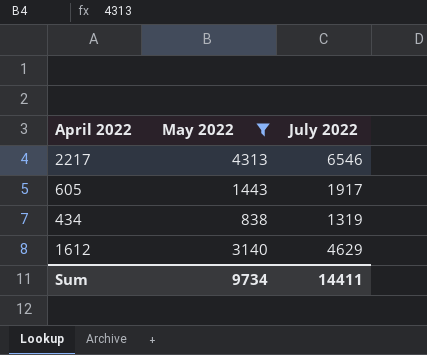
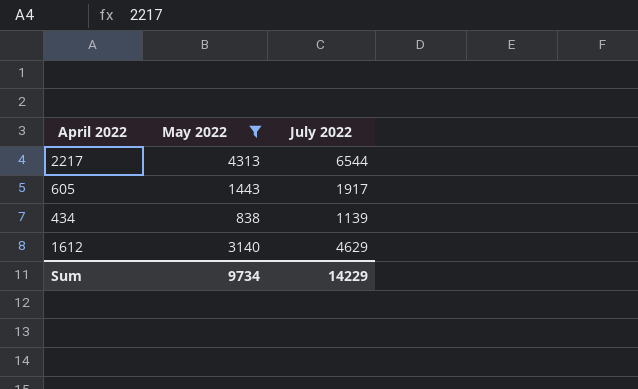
2217 | July 2022: 6546 -> 6544
434 | July 2022: 1319 -> 1139
Sum | July 2022: 14411 -> 14229

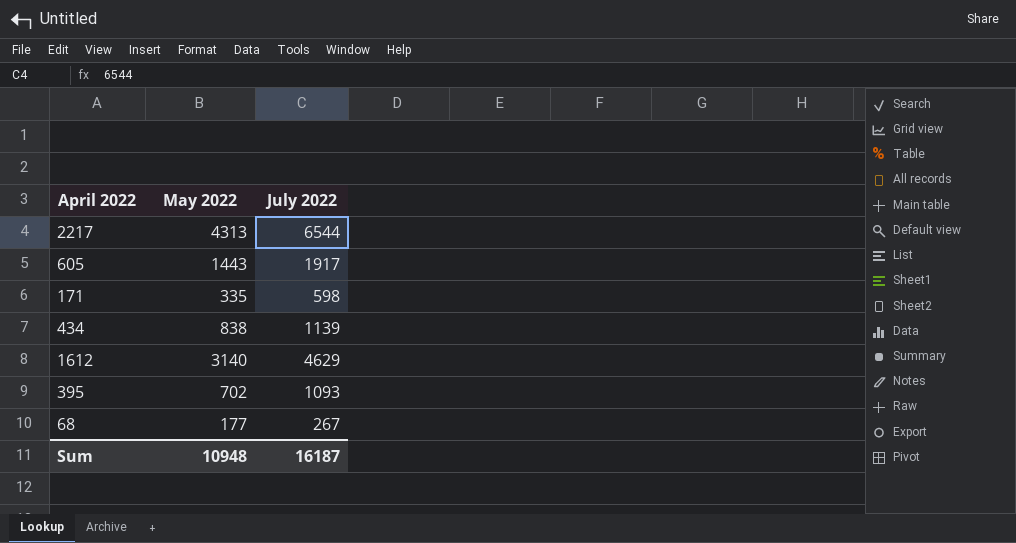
filter: May 2022 >= 838 -> none
Sum | May 2022: 9734 -> 10948
Sum | July 2022: 14229 -> 16187

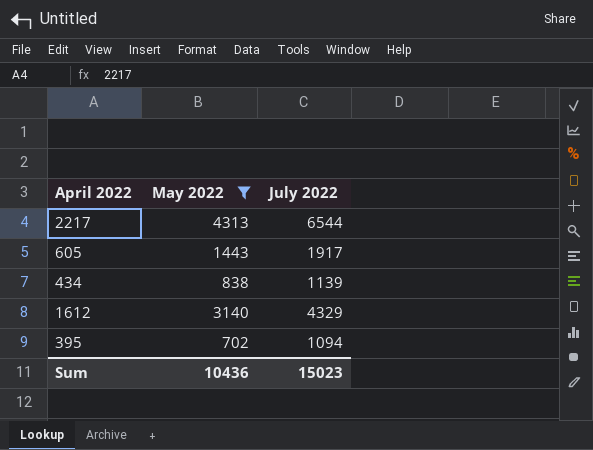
filter: none -> May 2022 >= 702
1612 | July 2022: 4629 -> 4329
395 | July 2022: 1093 -> 1094
Sum | May 2022: 10948 -> 10436
Sum | July 2022: 16187 -> 15023

